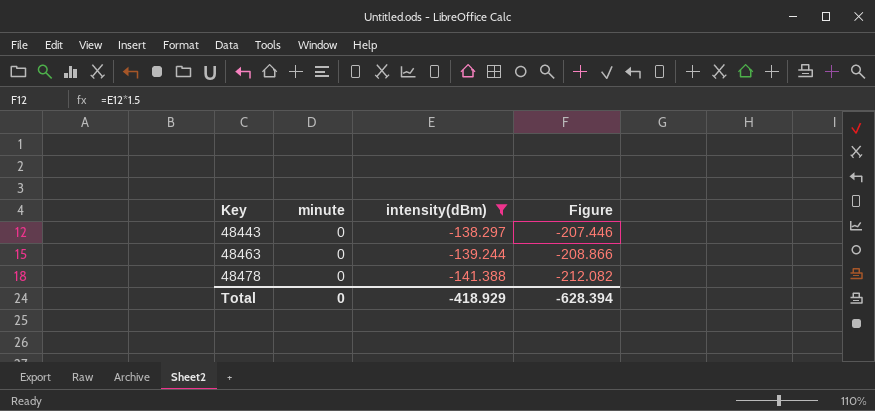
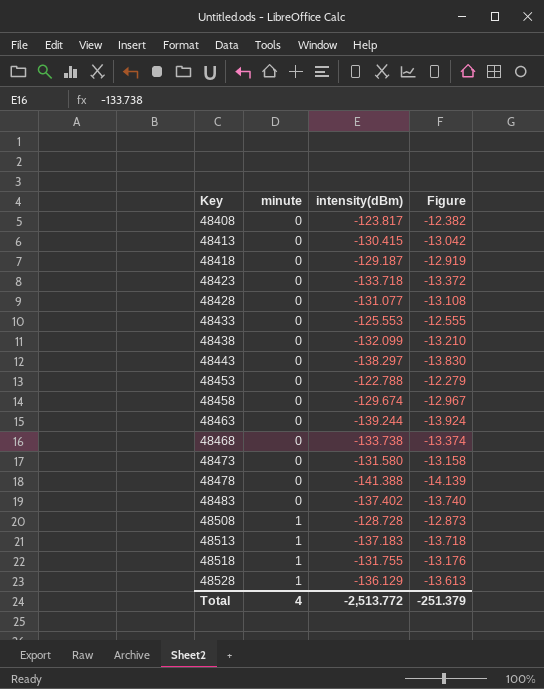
filter: intensity(dBm) <= -138.297 -> none
column Figure | formula: [intensity(dBm)] * 1.5 -> [intensity(dBm)] * 0.1
Total | minute: 0 -> 4
Total | intensity(dBm): -418.929 -> -2,513.772
Total | Figure: -628.394 -> -251.379

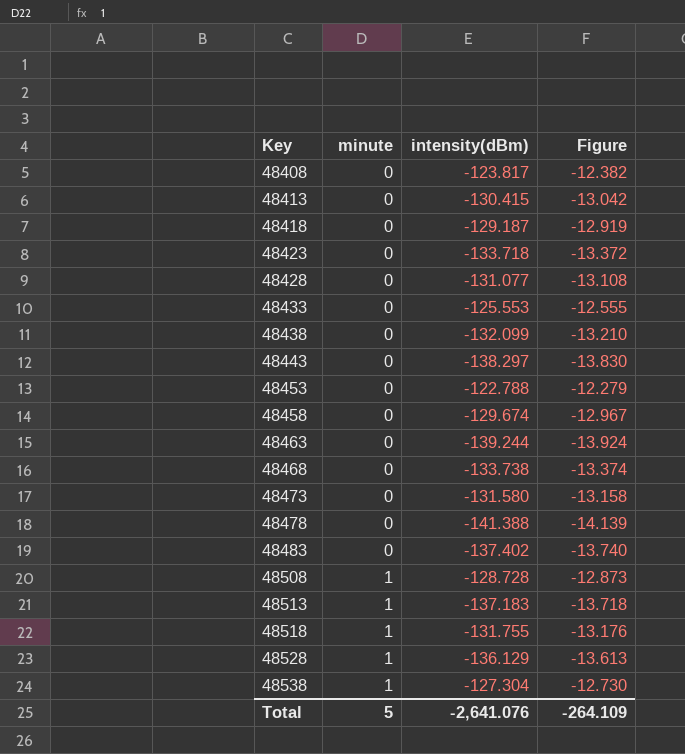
row 48538: none -> 1 | -127.304 | -12.730
Total | minute: 4 -> 5
Total | intensity(dBm): -2,513.772 -> -2,641.076
Total | Figure: -251.379 -> -264.109

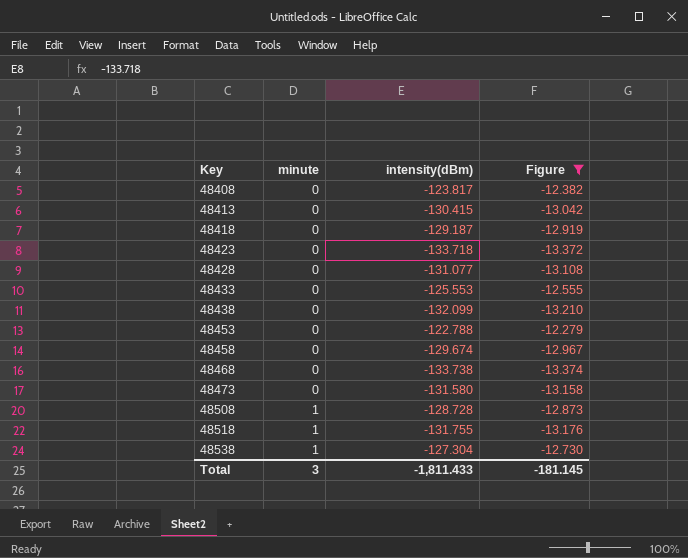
filter: none -> Figure >= -13.374
Total | minute: 5 -> 3
Total | intensity(dBm): -2,641.076 -> -1,811.433
Total | Figure: -264.109 -> -181.145

